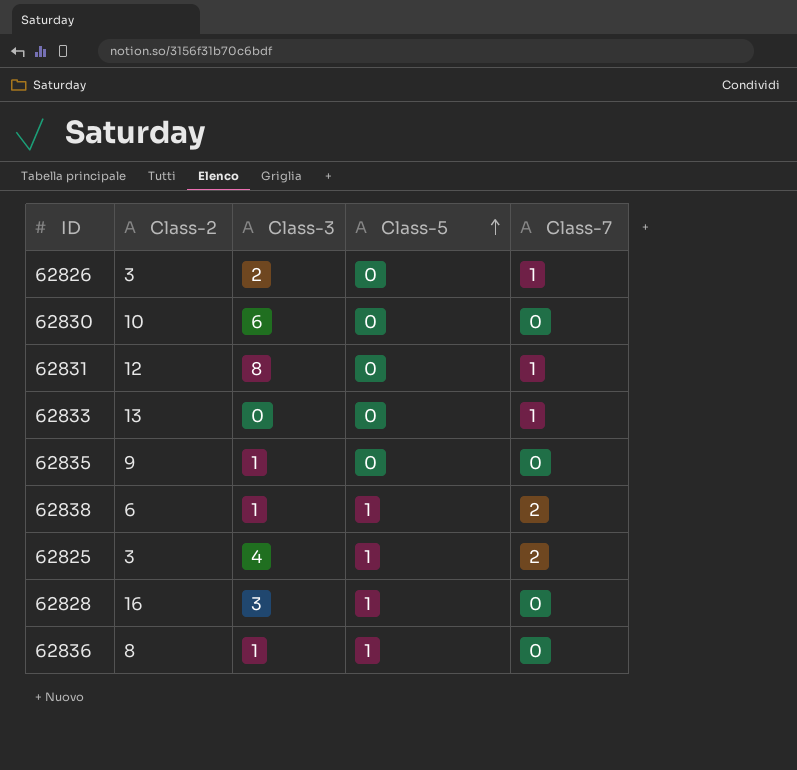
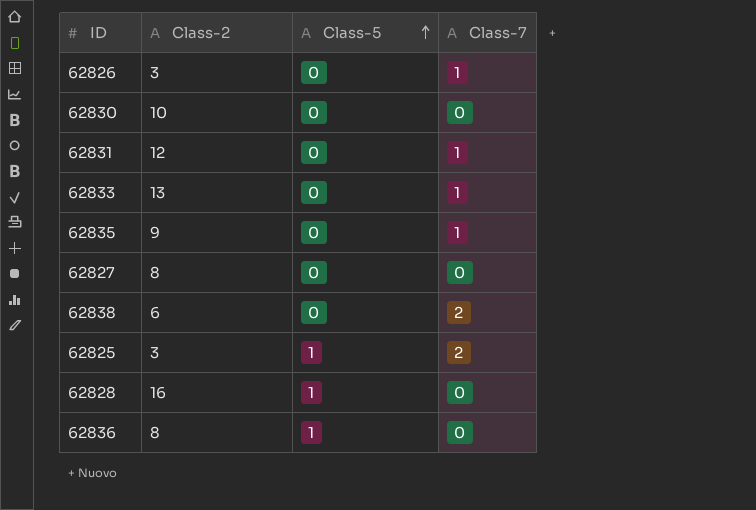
column Class-3 | position: 3 -> none
62835 | Class-7: 0 -> 1
row 62827: none -> 8 | 0 | 0
62838 | Class-5: 1 -> 0

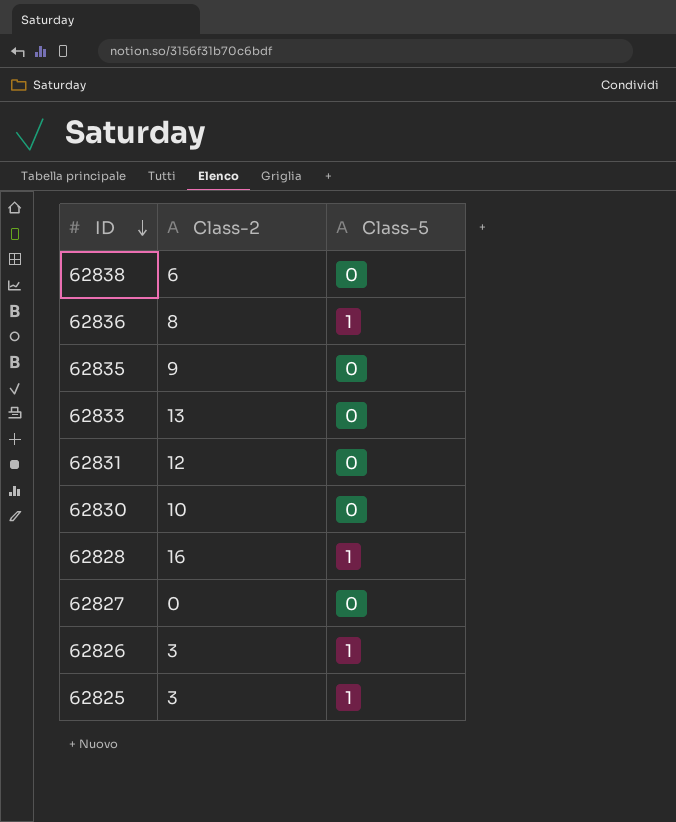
row order: Class-5 ascending -> ID descending
column Class-7 | position: 4 -> none
62827 | Class-2: 8 -> 0
62826 | Class-5: 0 -> 1

